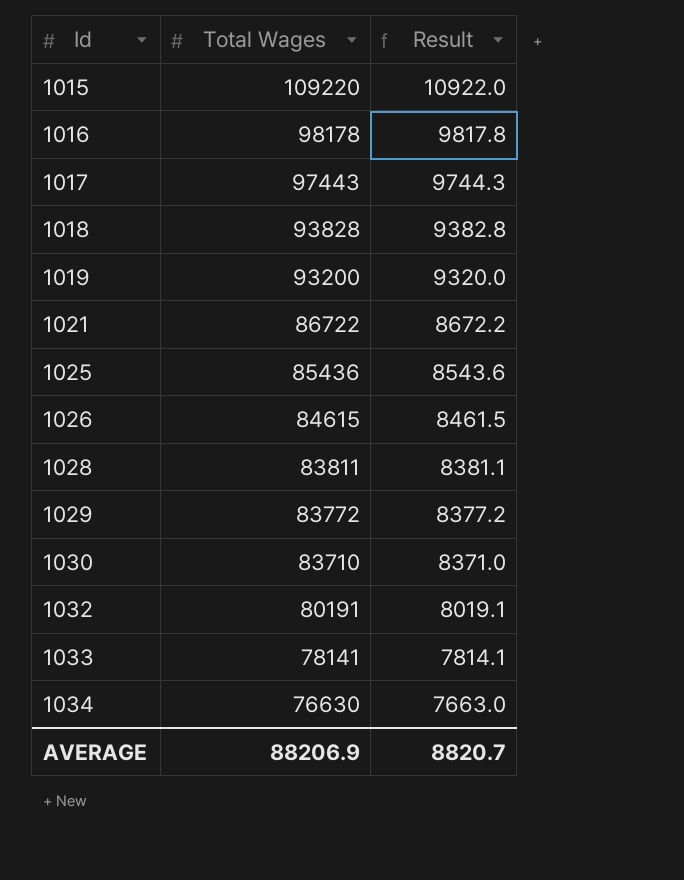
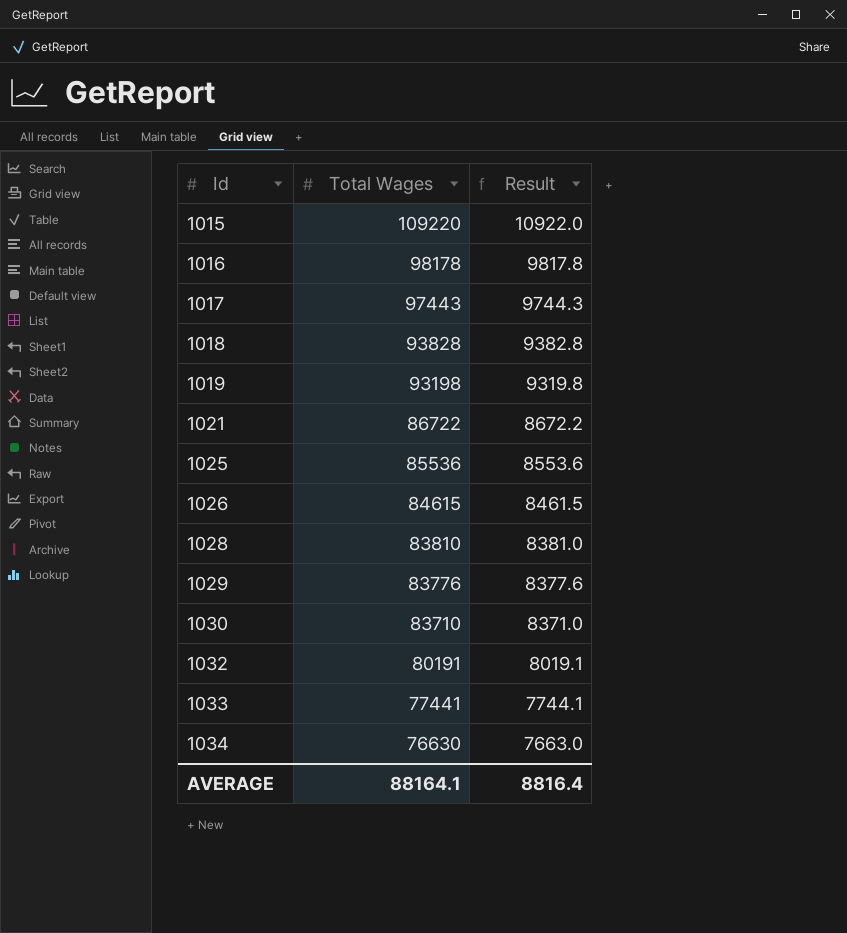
1019 | Total Wages: 93200 -> 93198
1019 | Result: 9320.0 -> 9319.8
1025 | Total Wages: 85436 -> 85536
1025 | Result: 8543.6 -> 8553.6
1028 | Total Wages: 83811 -> 83810
1028 | Result: 8381.1 -> 8381.0
1029 | Total Wages: 83772 -> 83776
1029 | Result: 8377.2 -> 8377.6
1033 | Total Wages: 78141 -> 77441
1033 | Result: 7814.1 -> 7744.1
AVERAGE | Total Wages: 88206.9 -> 88164.1
AVERAGE | Result: 8820.7 -> 8816.4

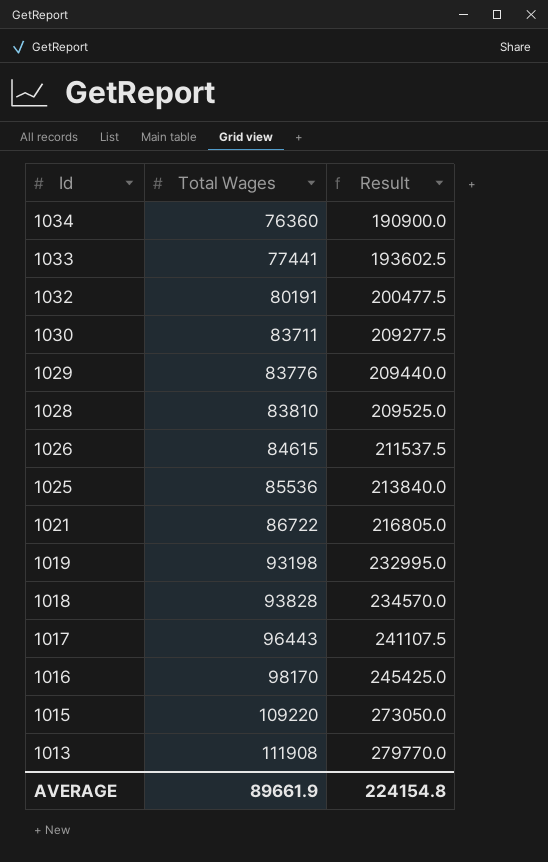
row order: Id ascending -> Id descending
column Result | formula: [Total Wages] * 0.1 -> [Total Wages] * 2.5
1034 | Total Wages: 76630 -> 76360
1030 | Total Wages: 83710 -> 83711
1017 | Total Wages: 97443 -> 96443
1016 | Total Wages: 98178 -> 98170
row 1013: none -> 111908 | 279770.0
AVERAGE | Total Wages: 88164.1 -> 89661.9
AVERAGE | Result: 8816.4 -> 224154.8

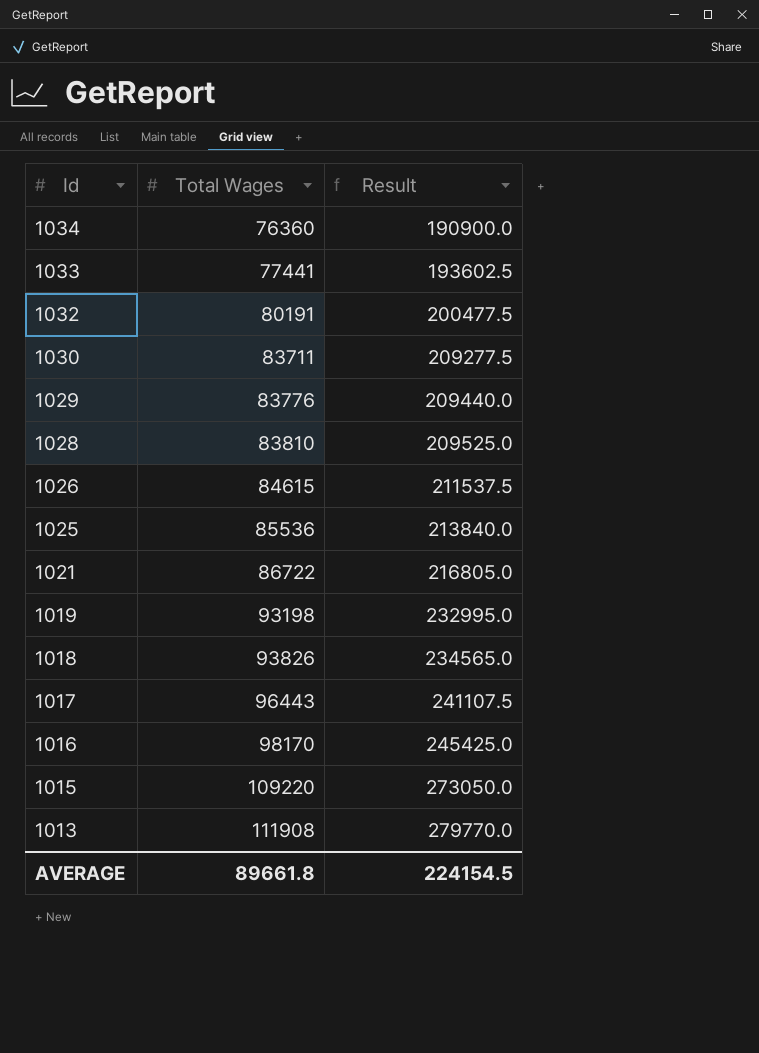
1018 | Total Wages: 93828 -> 93826
1018 | Result: 234570.0 -> 234565.0
AVERAGE | Total Wages: 89661.9 -> 89661.8
AVERAGE | Result: 224154.8 -> 224154.5

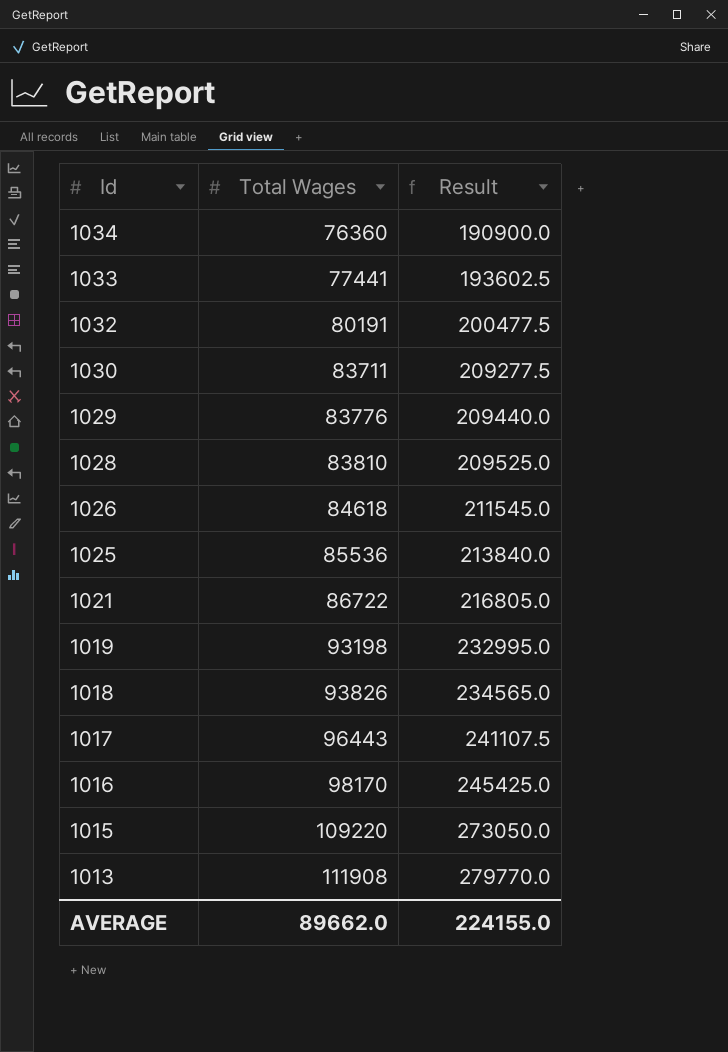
1026 | Total Wages: 84615 -> 84618
1026 | Result: 211537.5 -> 211545.0
AVERAGE | Total Wages: 89661.8 -> 89662.0
AVERAGE | Result: 224154.5 -> 224155.0

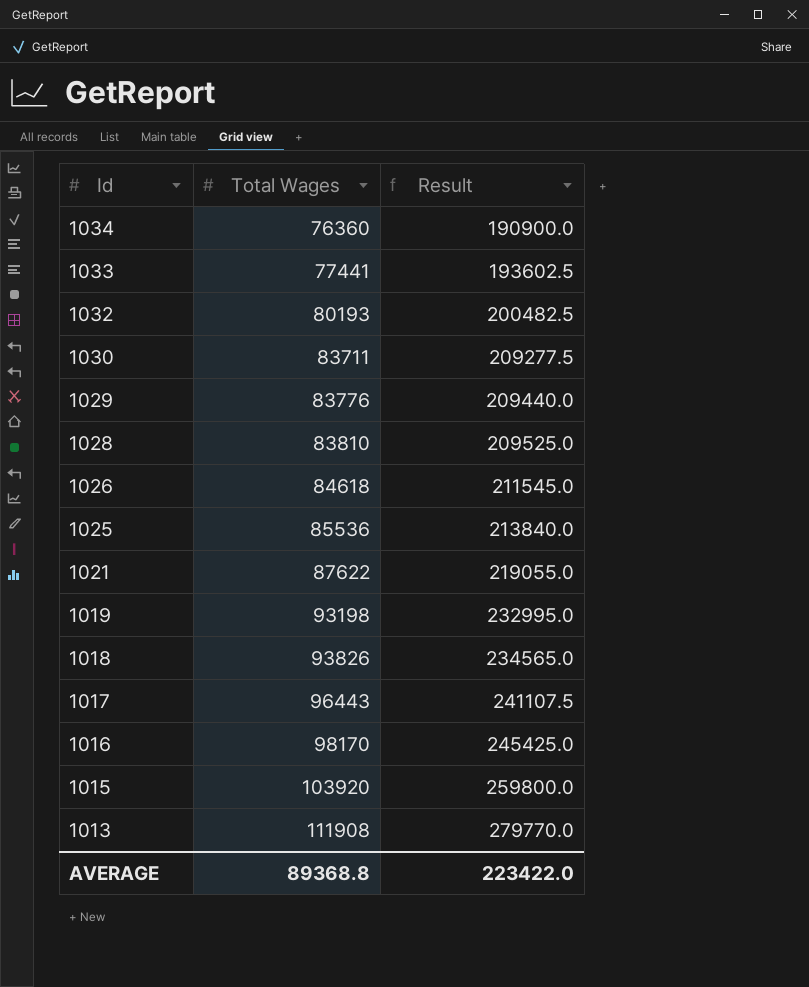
1032 | Total Wages: 80191 -> 80193
1032 | Result: 200477.5 -> 200482.5
1021 | Total Wages: 86722 -> 87622
1021 | Result: 216805.0 -> 219055.0
1015 | Total Wages: 109220 -> 103920
1015 | Result: 273050.0 -> 259800.0
AVERAGE | Total Wages: 89662.0 -> 89368.8
AVERAGE | Result: 224155.0 -> 223422.0

